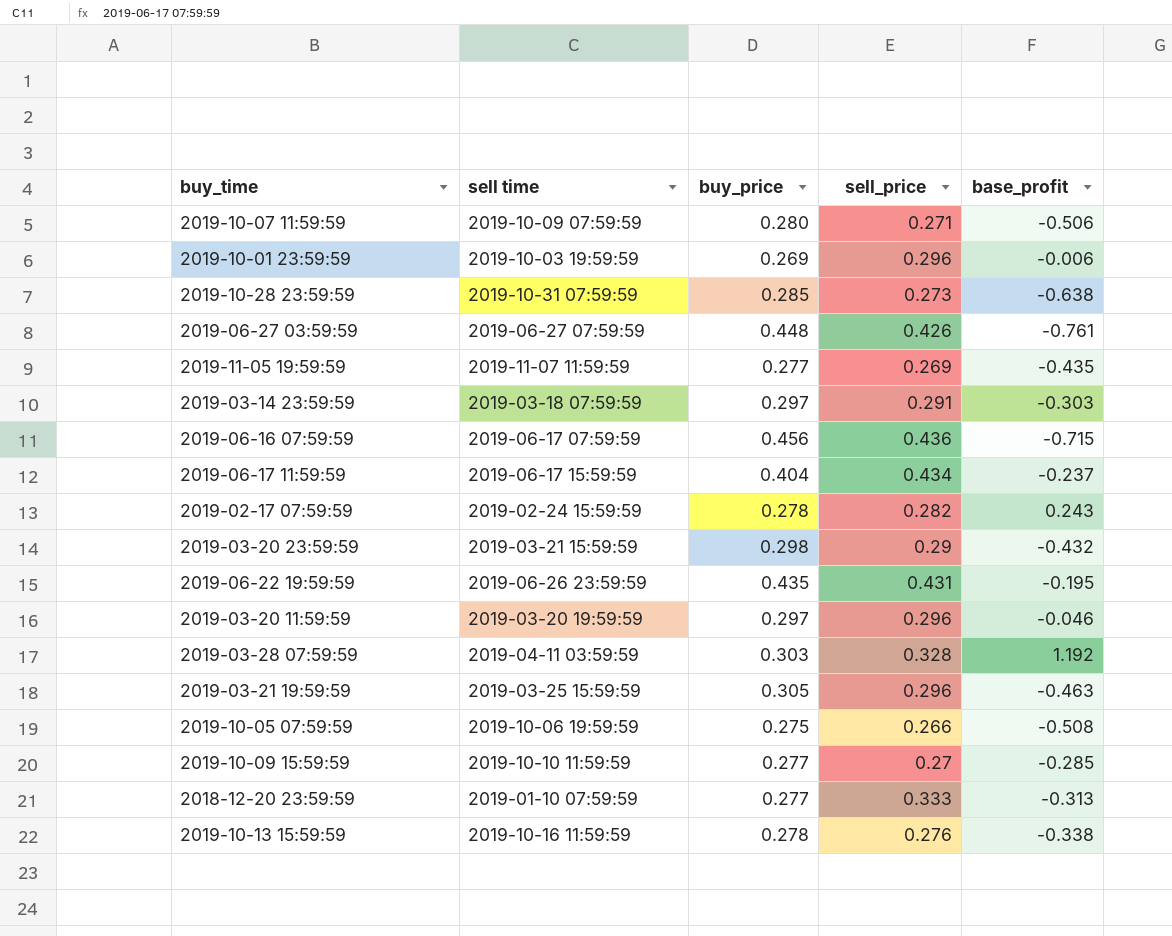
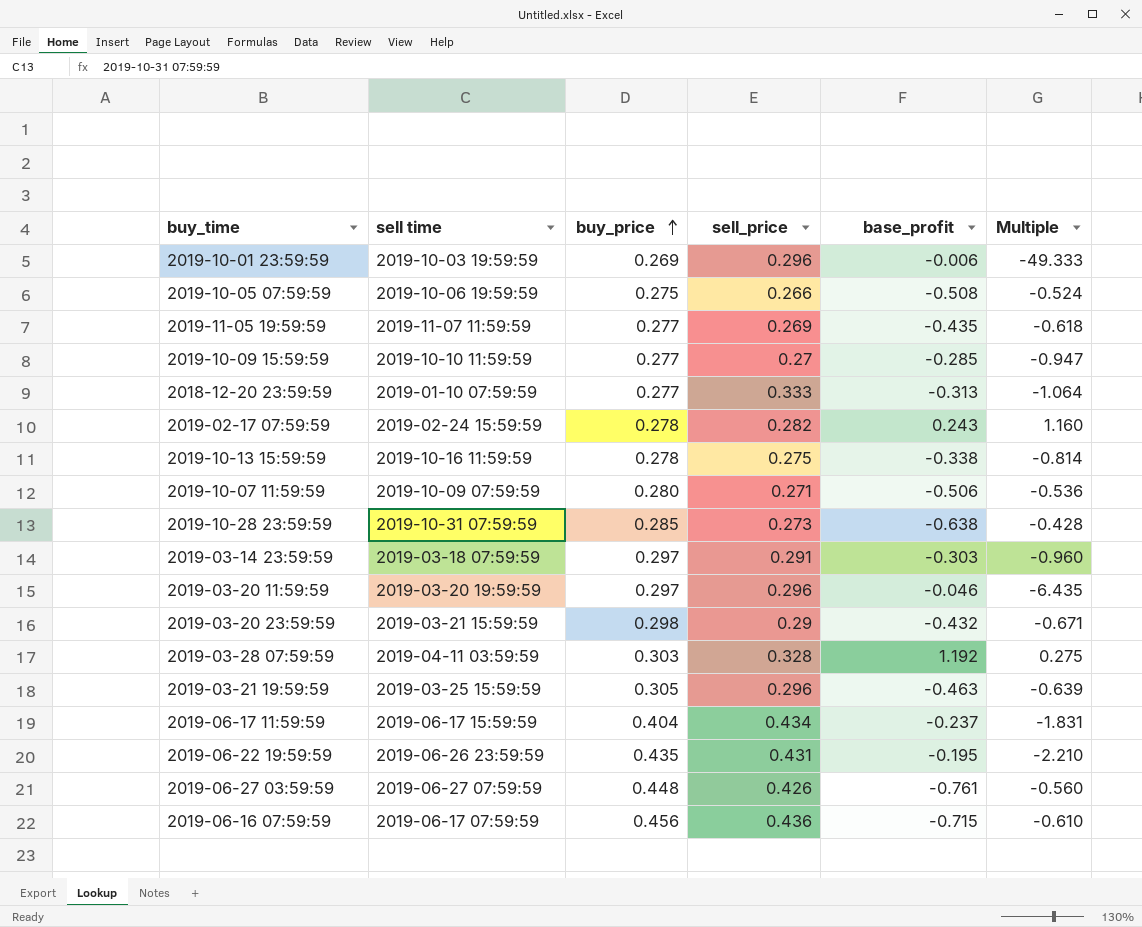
row order: none -> buy_price ascending
column Multiple | formula: none -> [sell_price] / [base_profit]
2019-10-13 15:59:59 | sell_price: 0.276 -> 0.275

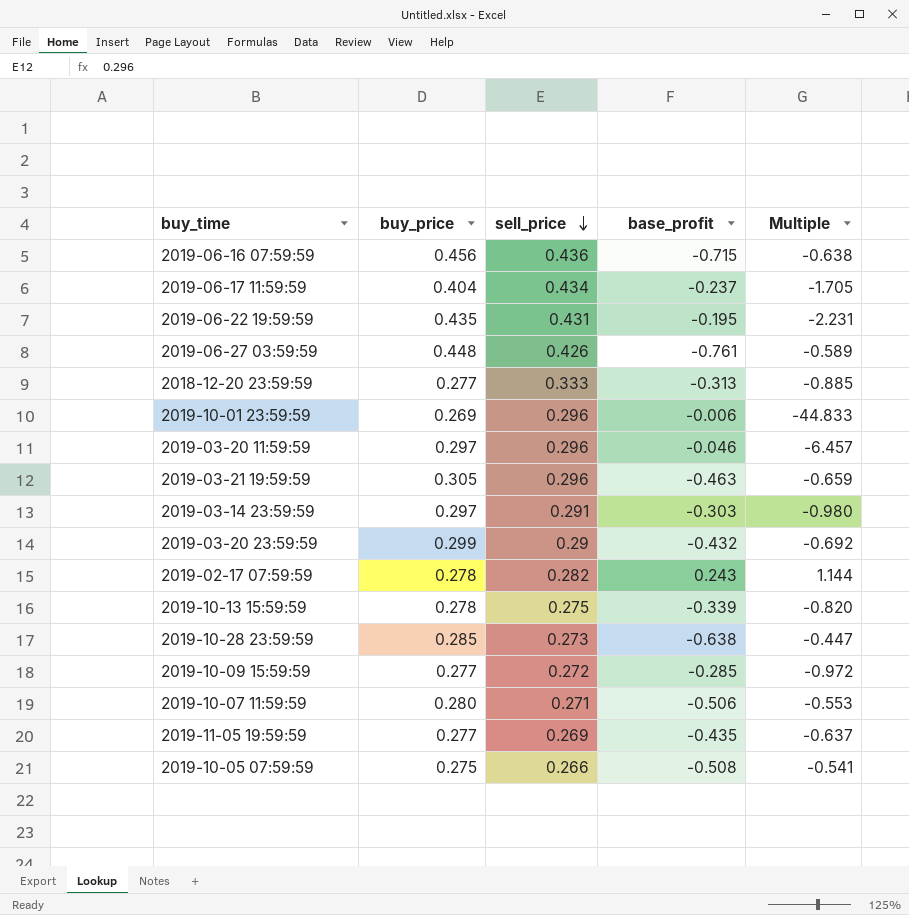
row order: buy_price ascending -> sell_price descending
column sell time | position: 2 -> none
column Multiple | formula: [sell_price] / [base_profit] -> [buy_price] / [base_profit]
row 2019-03-28 07:59:59: 2019-04-11 03:59:59 | 0.303 | 0.328 | 1.192 | 0.275 -> none
2019-03-20 23:59:59 | buy_price: 0.298 -> 0.299
2019-10-13 15:59:59 | base_profit: -0.338 -> -0.339
2019-10-09 15:59:59 | sell_price: 0.27 -> 0.272

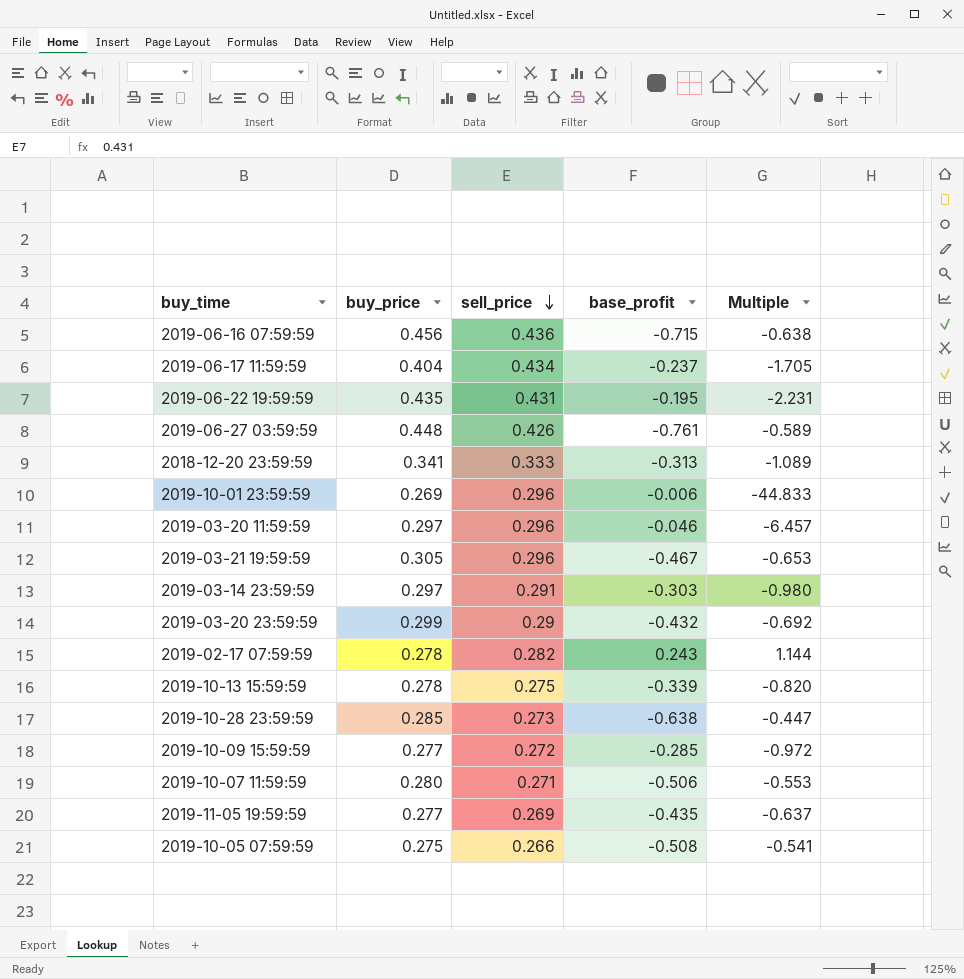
2018-12-20 23:59:59 | buy_price: 0.277 -> 0.341
2018-12-20 23:59:59 | Multiple: -0.885 -> -1.089
2019-03-21 19:59:59 | base_profit: -0.463 -> -0.467
2019-03-21 19:59:59 | Multiple: -0.659 -> -0.653

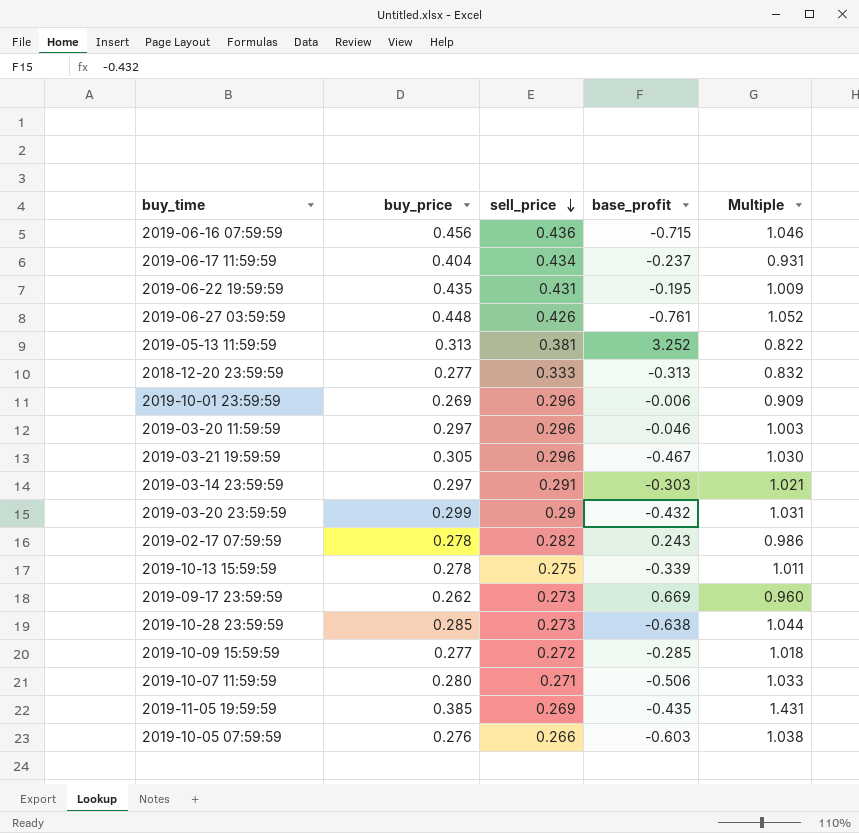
column Multiple | formula: [buy_price] / [base_profit] -> [buy_price] / [sell_price]
row 2019-05-13 11:59:59: none -> 0.313 | 0.381 | 3.252 | 0.822
2018-12-20 23:59:59 | buy_price: 0.341 -> 0.277
row 2019-09-17 23:59:59: none -> 0.262 | 0.273 | 0.669 | 0.960
2019-11-05 19:59:59 | buy_price: 0.277 -> 0.385
2019-10-05 07:59:59 | buy_price: 0.275 -> 0.276
2019-10-05 07:59:59 | base_profit: -0.508 -> -0.603

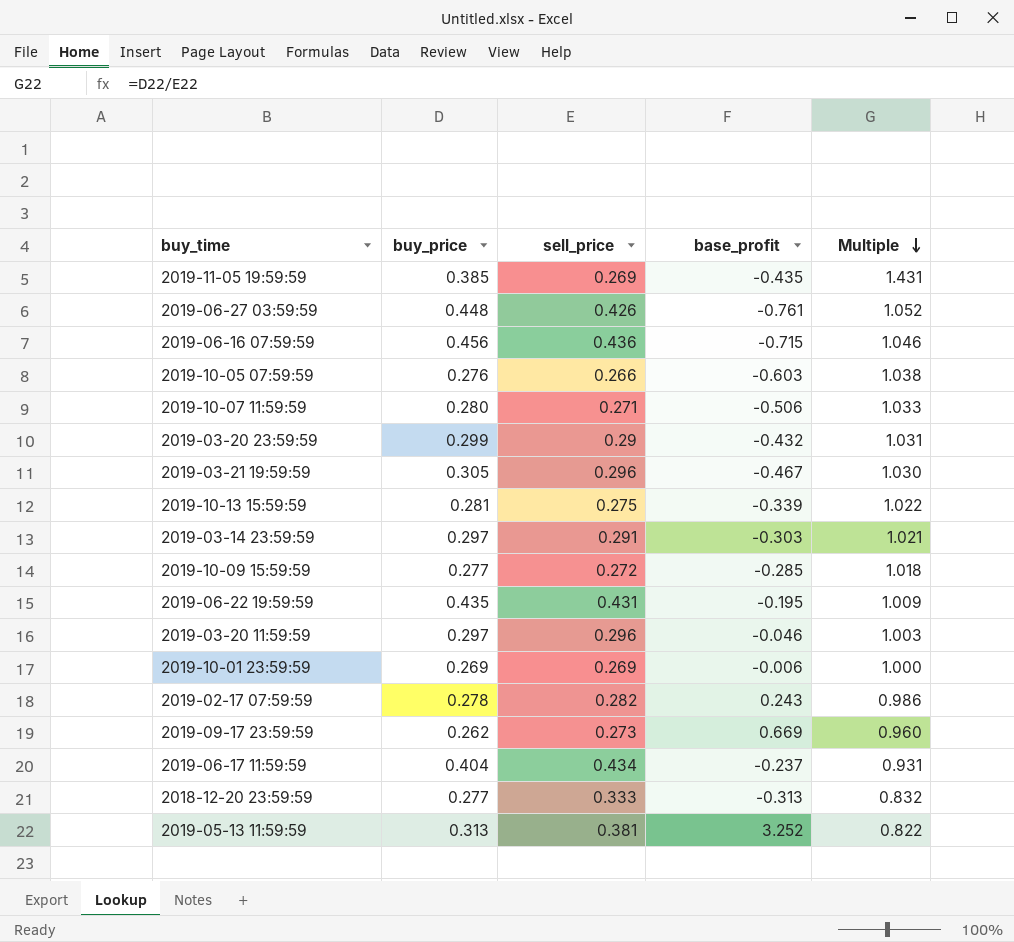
row order: sell_price descending -> Multiple descending
row 2019-10-28 23:59:59: 0.285 | 0.273 | -0.638 | 1.044 -> none
2019-10-13 15:59:59 | buy_price: 0.278 -> 0.281
2019-10-13 15:59:59 | Multiple: 1.011 -> 1.022
2019-10-01 23:59:59 | sell_price: 0.296 -> 0.269
2019-10-01 23:59:59 | Multiple: 0.909 -> 1.000

